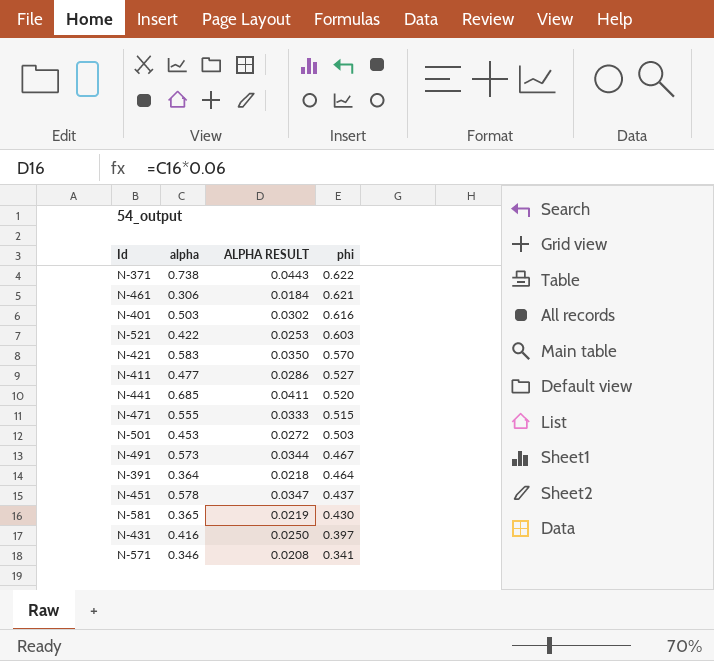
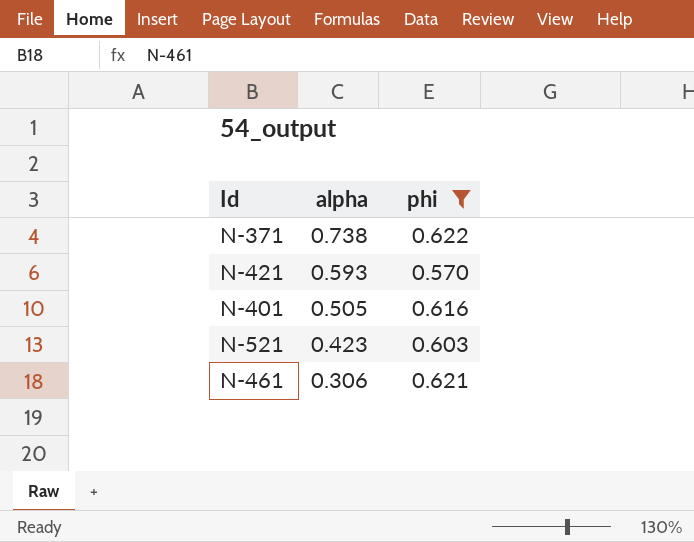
filter: none -> phi >= 0.570
row order: phi descending -> alpha descending
column ALPHA RESULT | formula: [alpha] * 0.06 -> none
N-421 | alpha: 0.583 -> 0.593
N-401 | alpha: 0.503 -> 0.505
N-521 | alpha: 0.422 -> 0.423

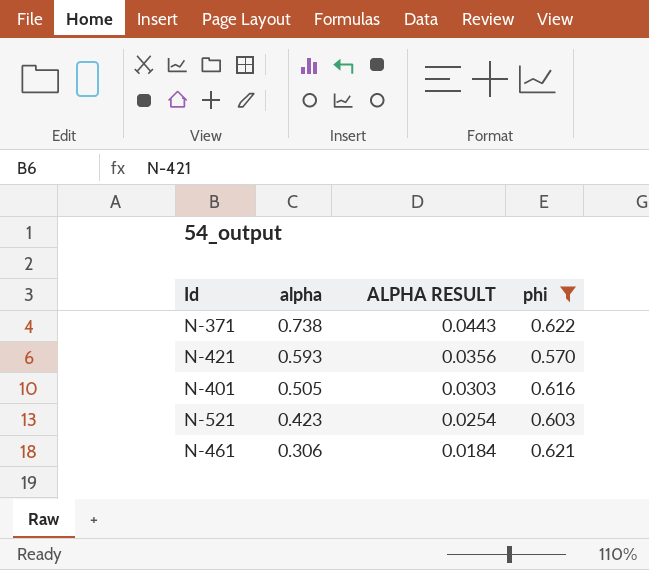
column ALPHA RESULT | formula: none -> [alpha] * 0.06

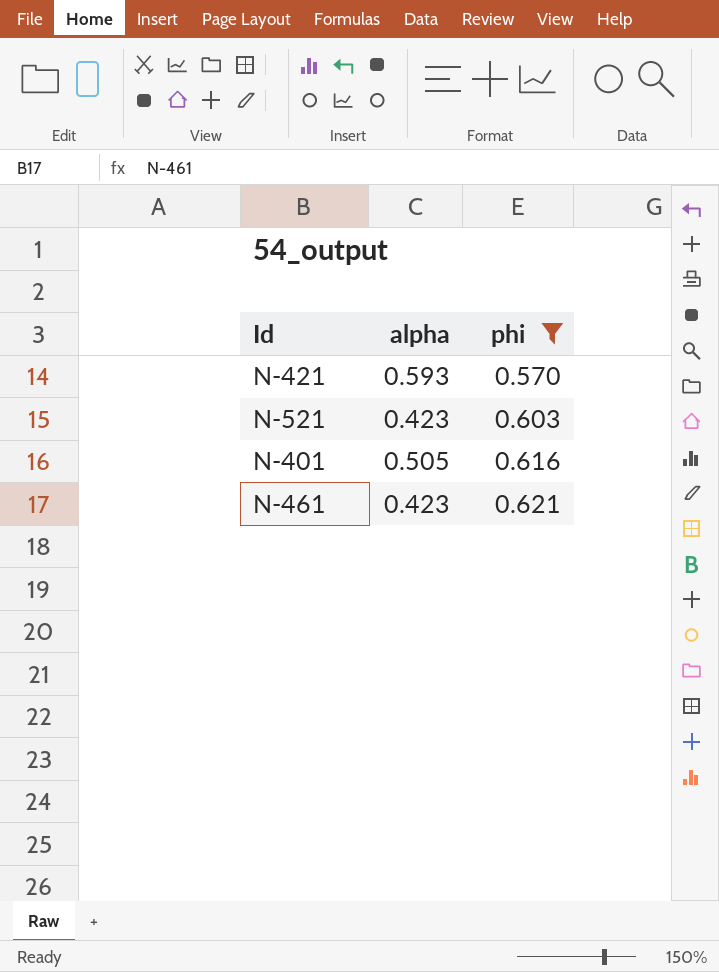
row order: alpha descending -> phi ascending
column ALPHA RESULT | formula: [alpha] * 0.06 -> none
row N-371: 0.738 | 0.0443 | 0.622 -> none
N-461 | alpha: 0.306 -> 0.423

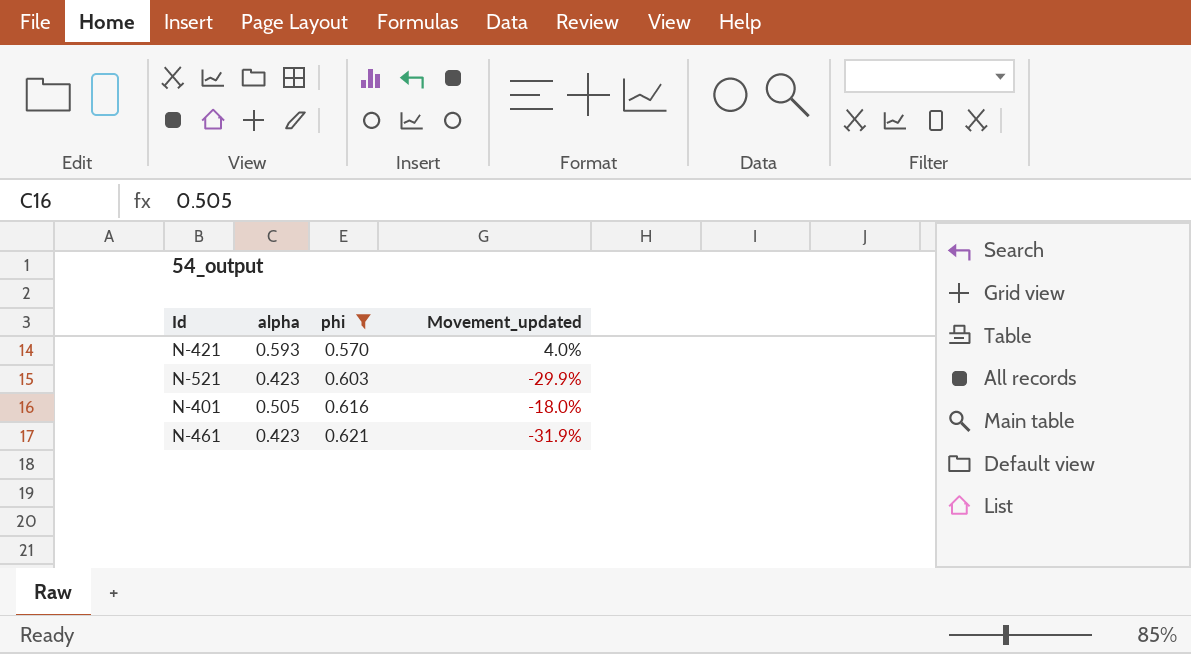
column Movement_updated | formula: none -> ([alpha] - [phi]) / [phi]

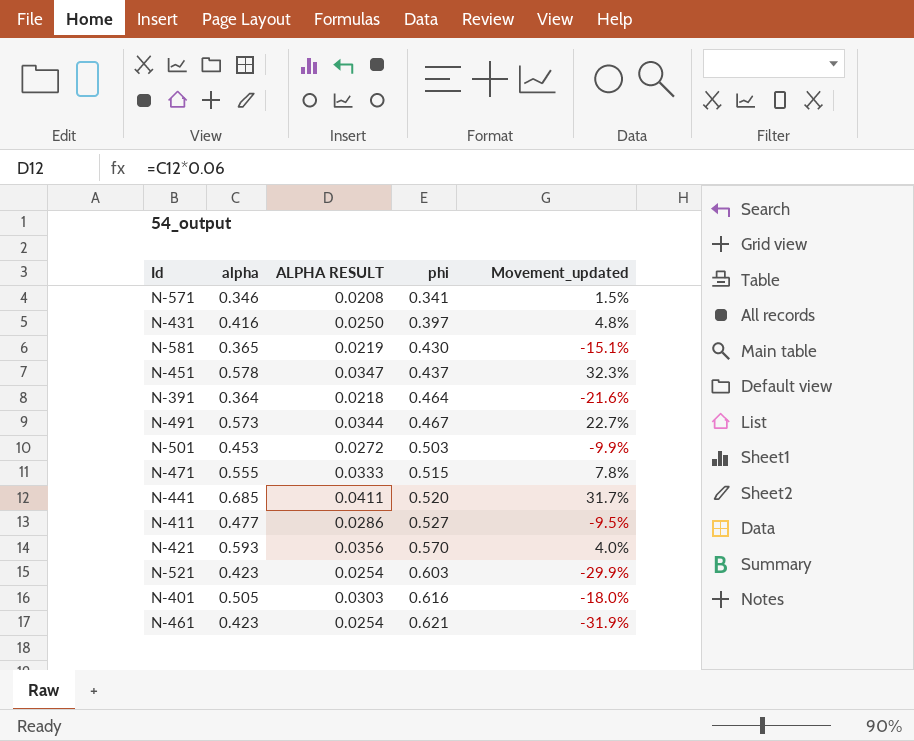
filter: phi >= 0.570 -> none
column ALPHA RESULT | formula: none -> [alpha] * 0.06

